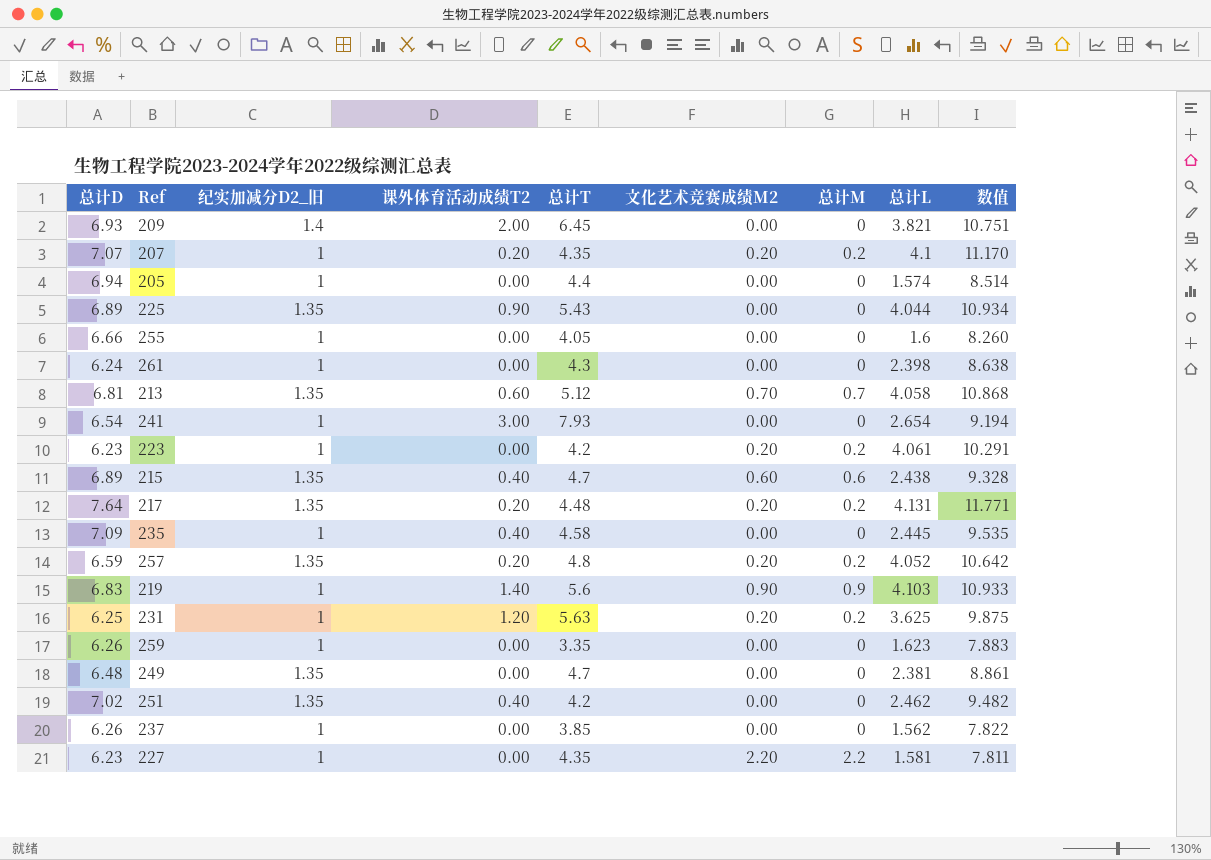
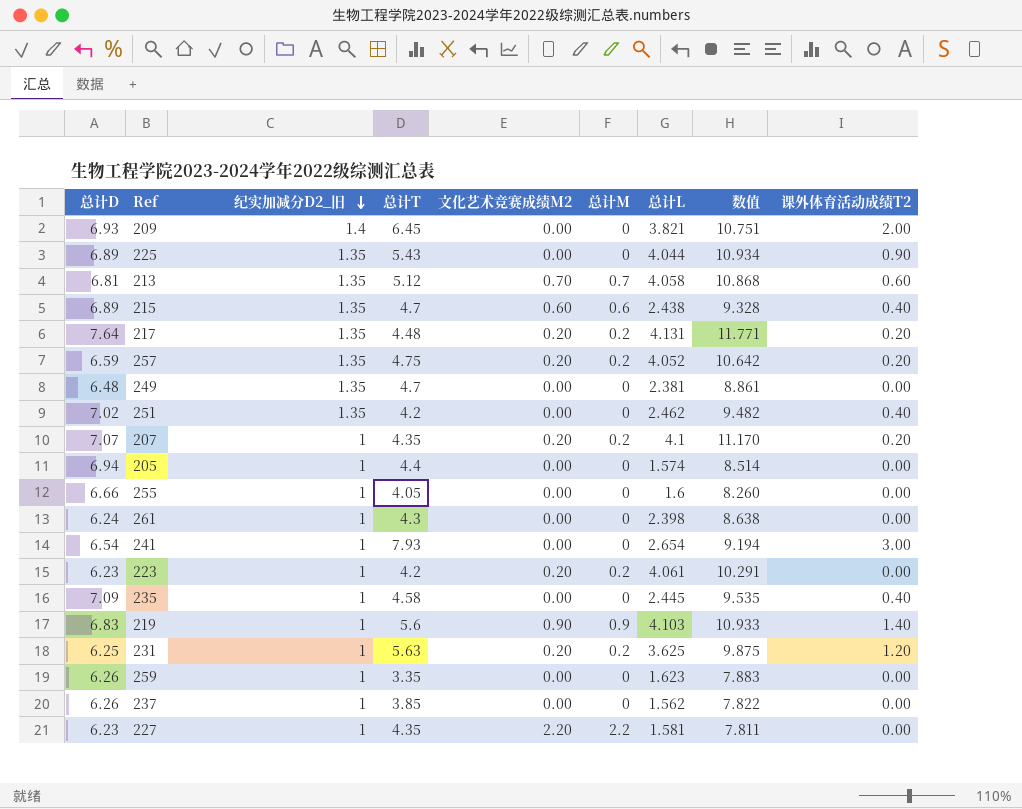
row order: none -> 纪实加减分D2_旧 descending
column 课外体育活动成绩T2 | position: 4 -> 9
257 | 总计T: 4.8 -> 4.75

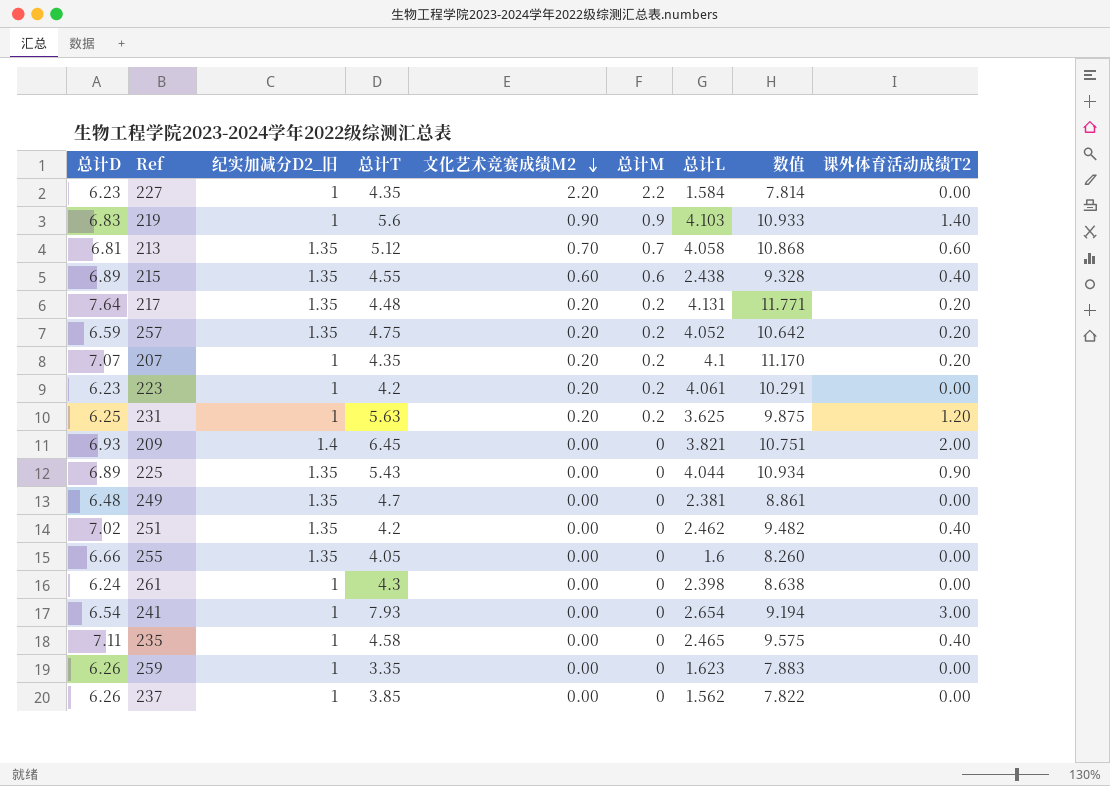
row order: 纪实加减分D2_旧 descending -> 文化艺术竞赛成绩M2 descending
row 205: 6.94 | 1 | 4.4 | 0.00 | 0 | 1.574 | 8.514 | 0.00 -> none
227 | 总计L: 1.581 -> 1.584
227 | 数值: 7.811 -> 7.814
215 | 总计T: 4.7 -> 4.55
255 | 纪实加减分D2_旧: 1 -> 1.35
235 | 总计D: 7.09 -> 7.11
235 | 总计L: 2.445 -> 2.465
235 | 数值: 9.535 -> 9.575

